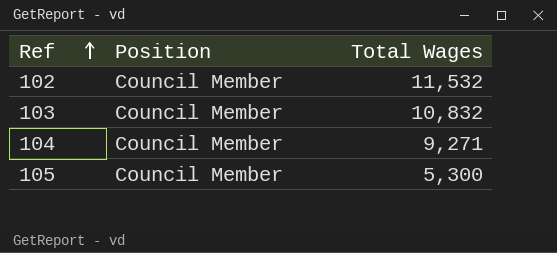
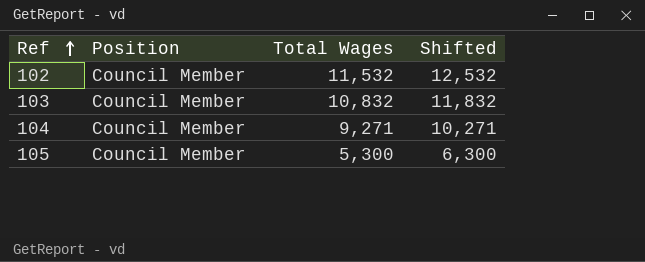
column Shifted | formula: none -> [Total Wages] + 1000

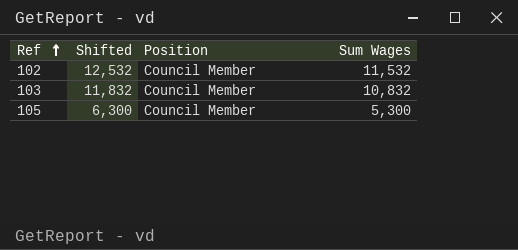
column Shifted | position: 4 -> 2
column name: Total Wages -> Sum Wages
row 104: Council Member | 9,271 | 10,271 -> none

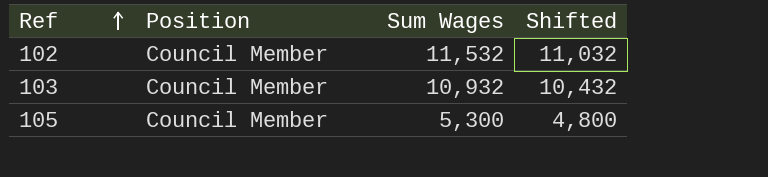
column Shifted | formula: [Sum Wages] + 1000 -> [Sum Wages] - 500
column Shifted | position: 2 -> 4
103 | Sum Wages: 10,832 -> 10,932

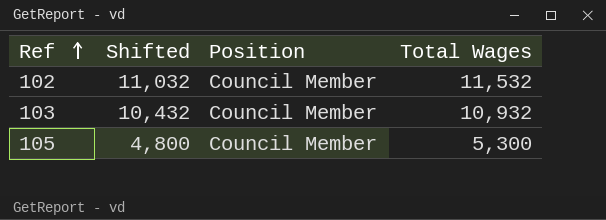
column Shifted | position: 4 -> 2
column name: Sum Wages -> Total Wages

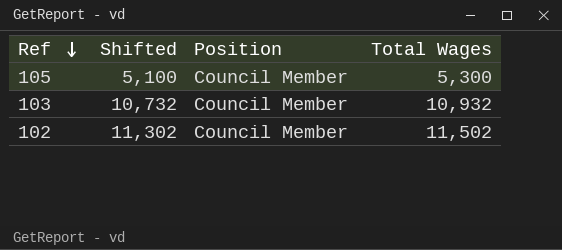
row order: Ref ascending -> Ref descending
column Shifted | formula: [Total Wages] - 500 -> [Total Wages] - 200
102 | Total Wages: 11,532 -> 11,502

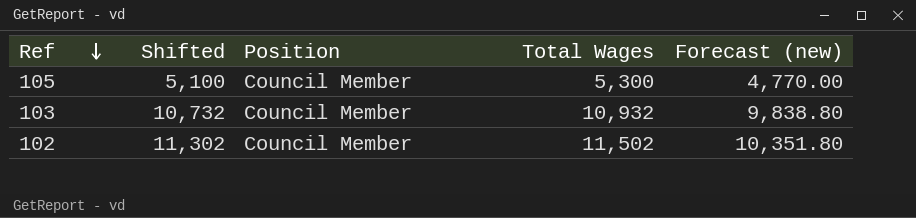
column Forecast (new) | formula: none -> [Total Wages] * 0.9

